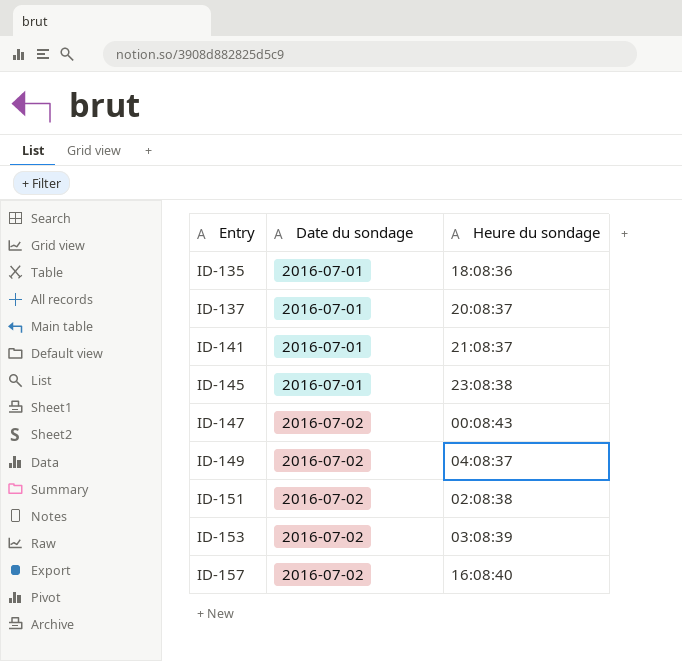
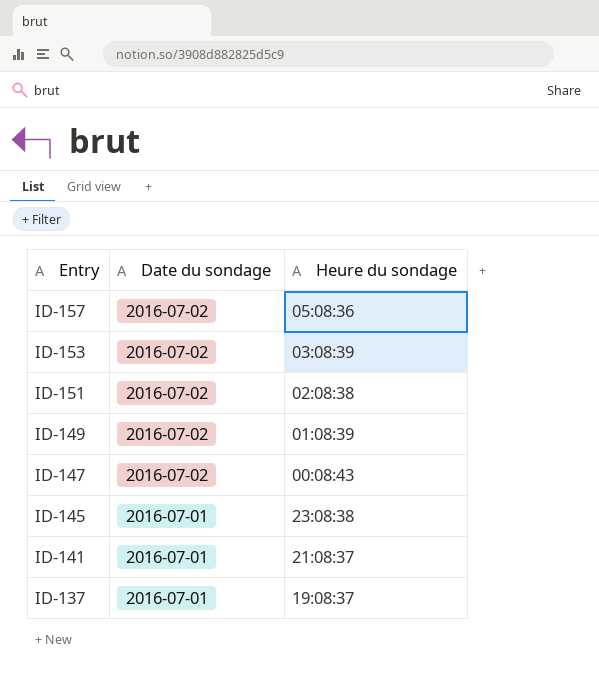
row order: Entry ascending -> Entry descending
row ID-135: 2016-07-01 | 18:08:36 -> none
ID-157 | Heure du sondage: 16:08:40 -> 05:08:36
ID-149 | Heure du sondage: 04:08:37 -> 01:08:39
ID-137 | Heure du sondage: 20:08:37 -> 19:08:37

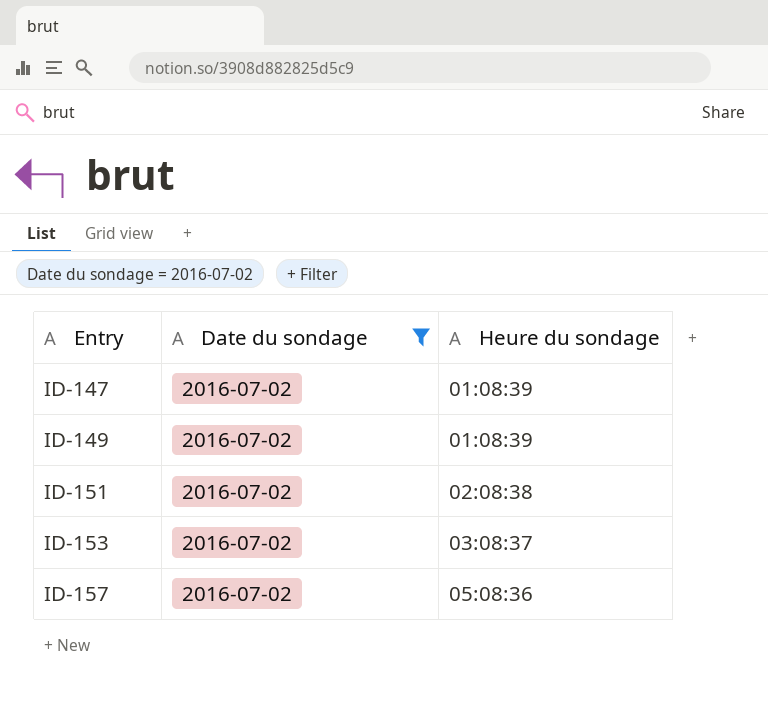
filter: none -> Date du sondage = 2016-07-02
row order: Entry descending -> Entry ascending
ID-147 | Heure du sondage: 00:08:43 -> 01:08:39
ID-153 | Heure du sondage: 03:08:39 -> 03:08:37

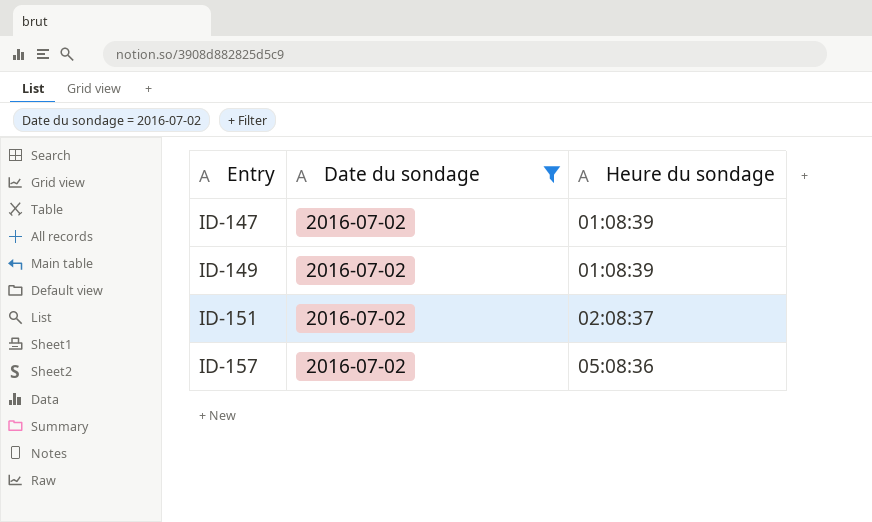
row ID-153: 2016-07-02 | 03:08:37 -> none
ID-151 | Heure du sondage: 02:08:38 -> 02:08:37

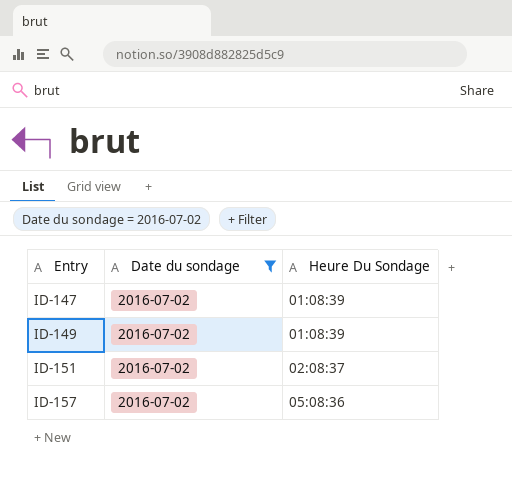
column name: Heure du sondage -> Heure Du Sondage

